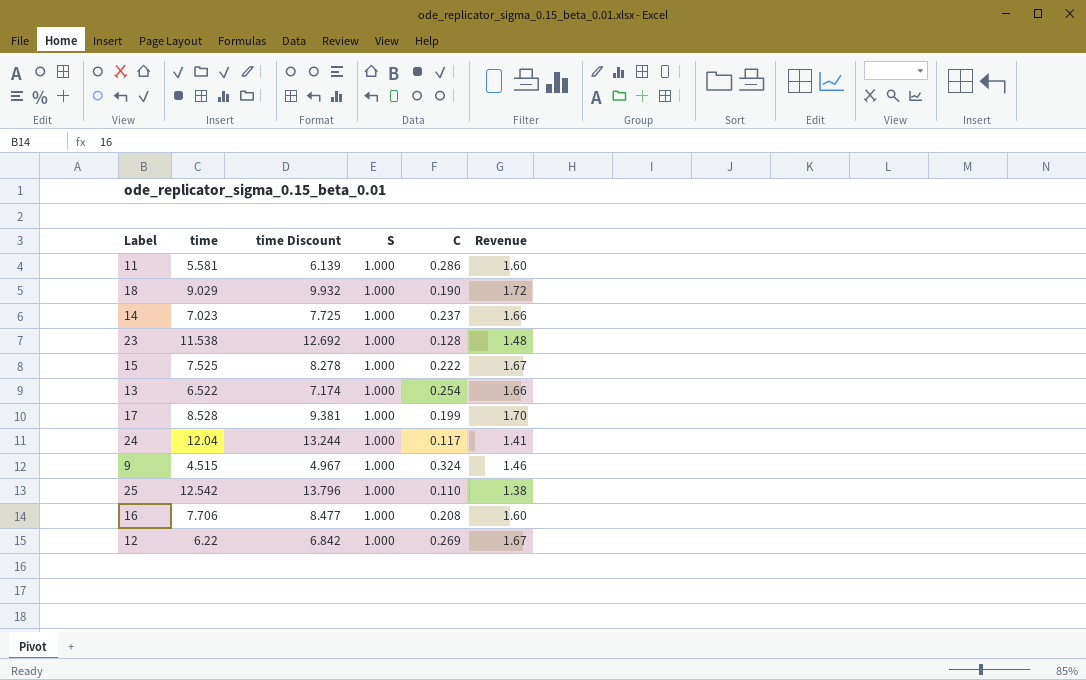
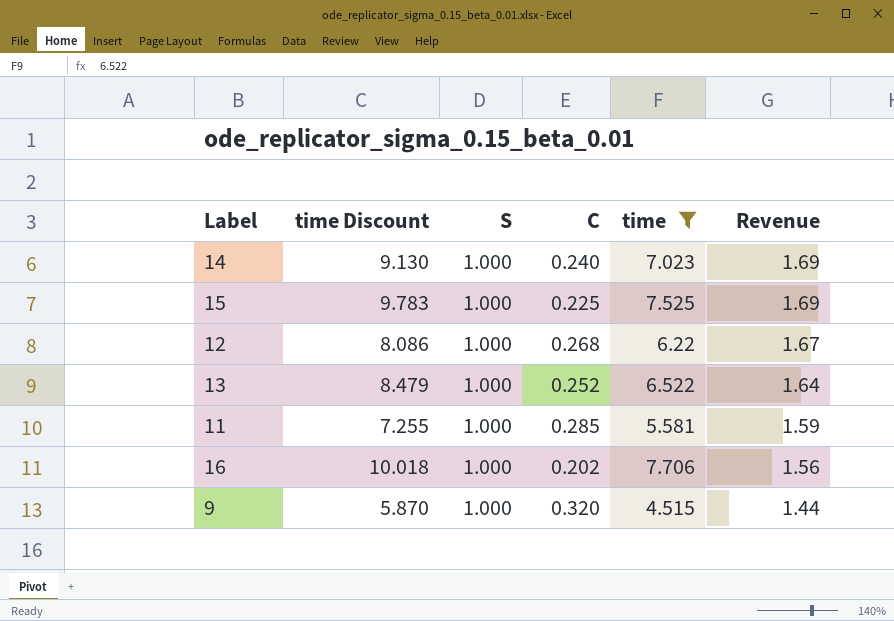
filter: none -> time <= 7.706
row order: none -> Revenue descending
column time Discount | formula: [time] * 1.1 -> [time] * 1.3
column time | position: 2 -> 5
14 | C: 0.237 -> 0.240
14 | Revenue: 1.66 -> 1.69
15 | C: 0.222 -> 0.225
15 | Revenue: 1.67 -> 1.69
12 | C: 0.269 -> 0.268
13 | C: 0.254 -> 0.252
13 | Revenue: 1.66 -> 1.64
11 | C: 0.286 -> 0.285
11 | Revenue: 1.60 -> 1.59
16 | C: 0.208 -> 0.202
16 | Revenue: 1.60 -> 1.56
9 | C: 0.324 -> 0.320
9 | Revenue: 1.46 -> 1.44

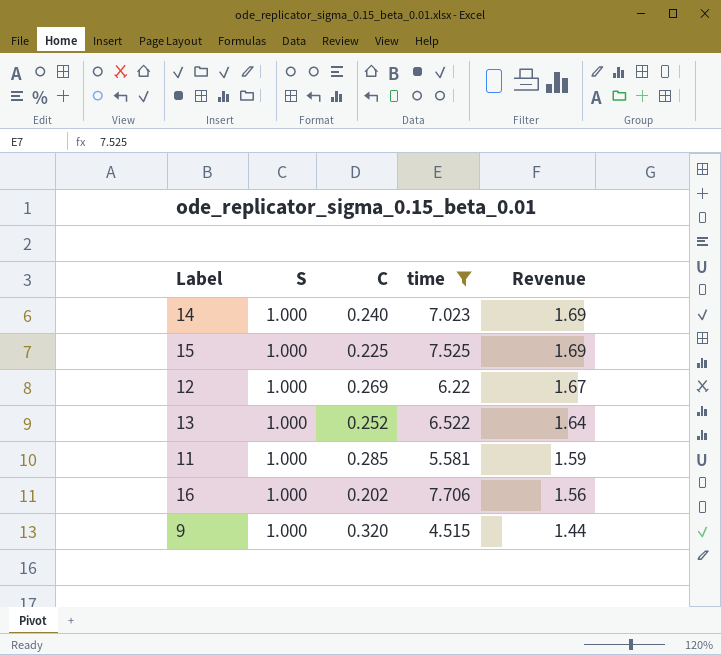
column time Discount | formula: [time] * 1.3 -> none
12 | C: 0.268 -> 0.269

